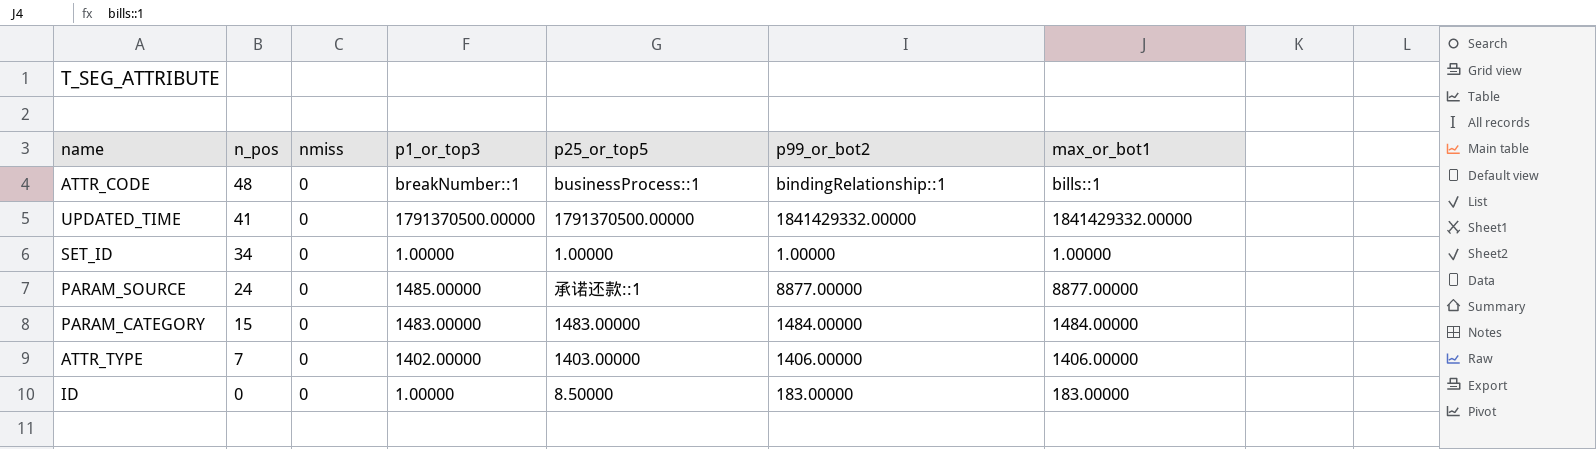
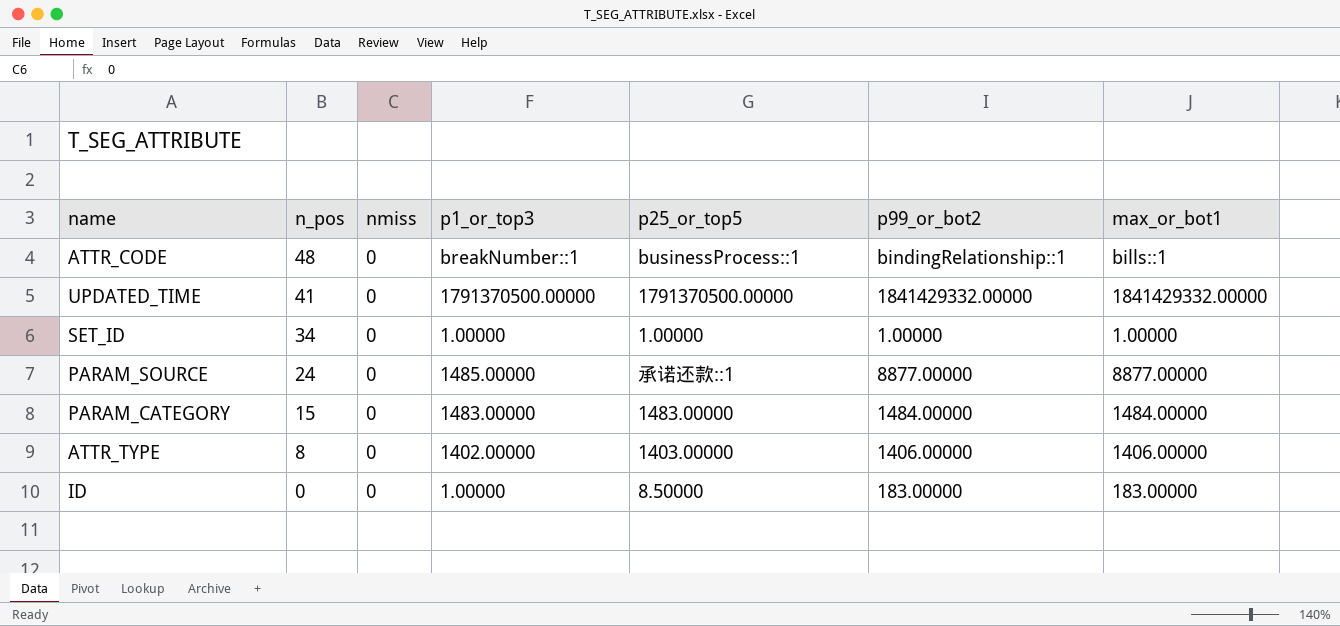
ATTR_TYPE | n_pos: 7 -> 8

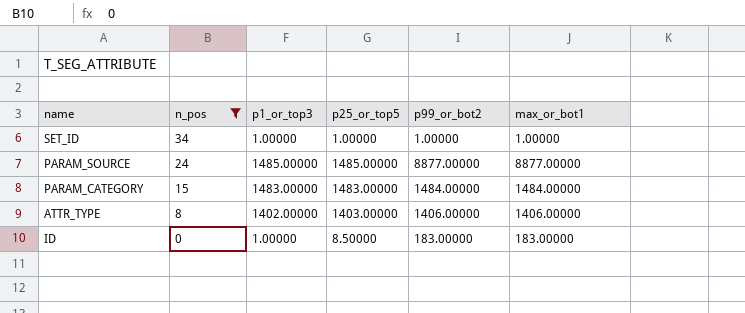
filter: none -> n_pos <= 34
column nmiss | position: 3 -> none
PARAM_SOURCE | p25_or_top5: 承诺还款::1 -> 1485.00000

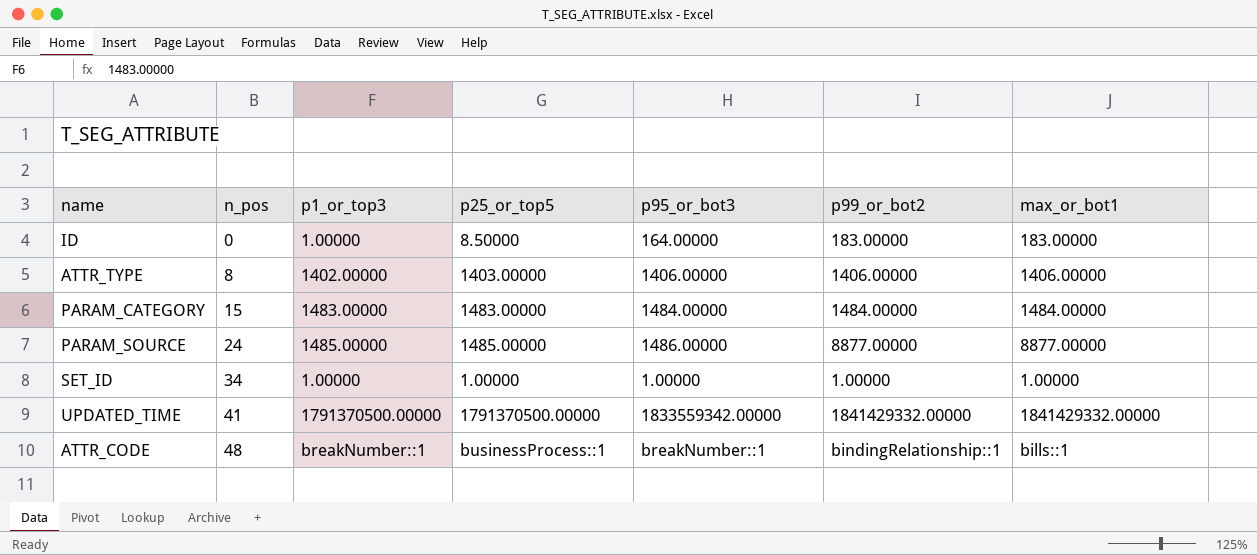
filter: n_pos <= 34 -> none
row order: n_pos descending -> n_pos ascending
column p95_or_bot3 | position: none -> 5

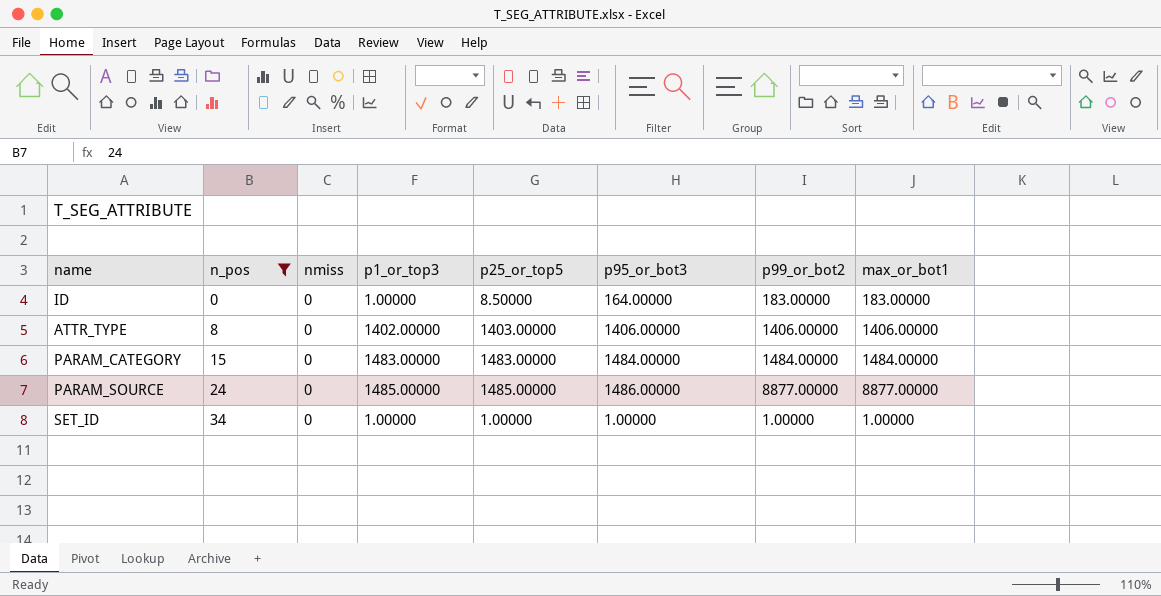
filter: none -> n_pos <= 34
column nmiss | position: none -> 3

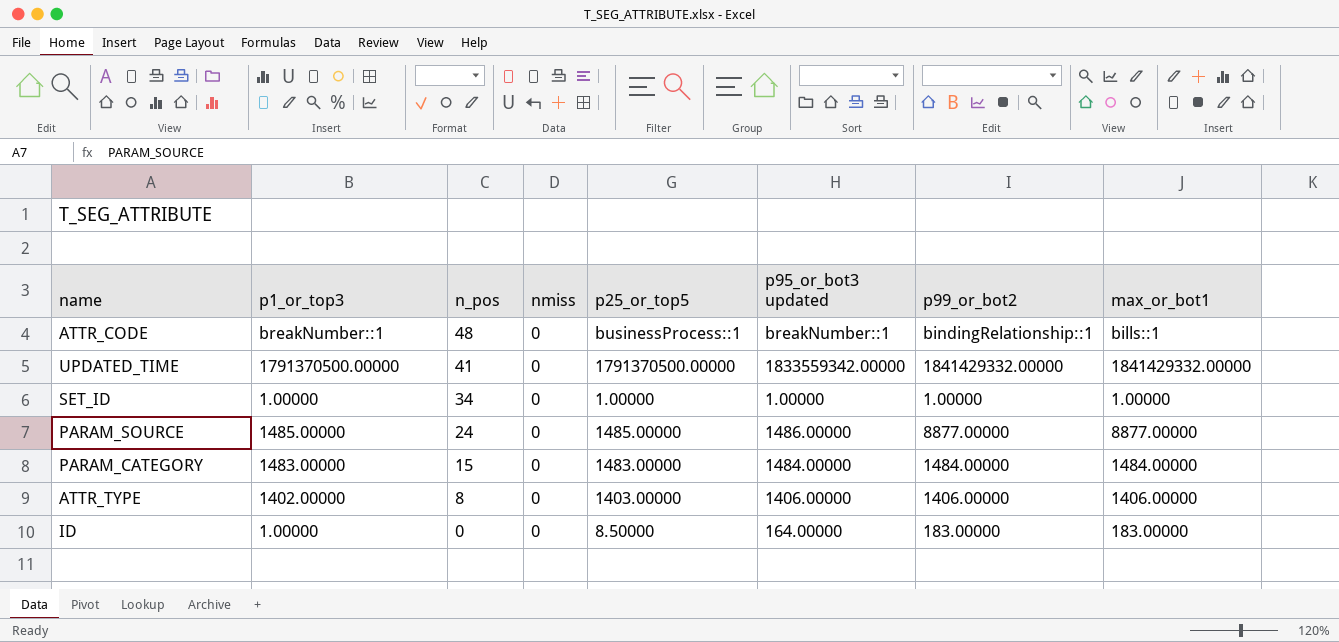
filter: n_pos <= 34 -> none
row order: n_pos ascending -> n_pos descending
column p1_or_top3 | position: 4 -> 2
column name: p95_or_bot3 -> p95_or_bot3 updated

